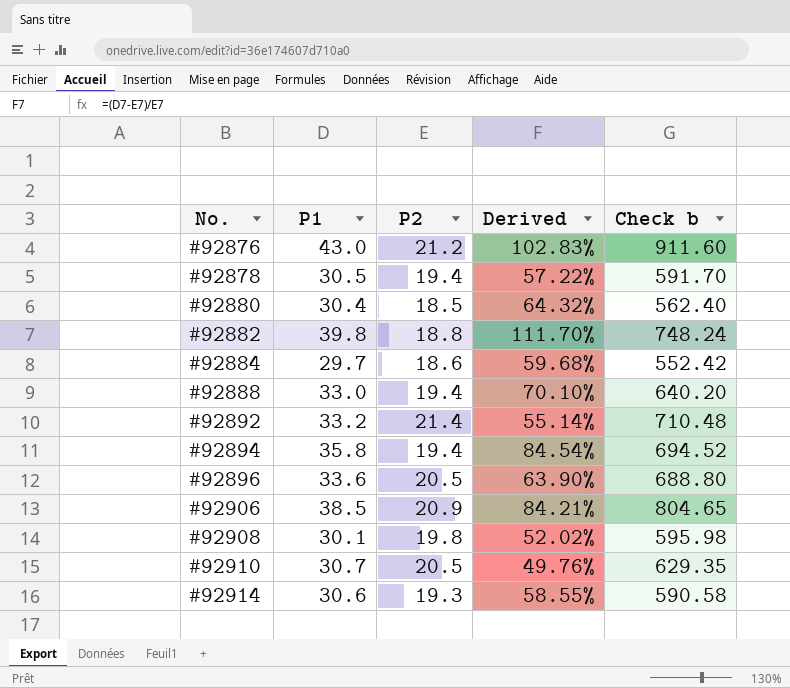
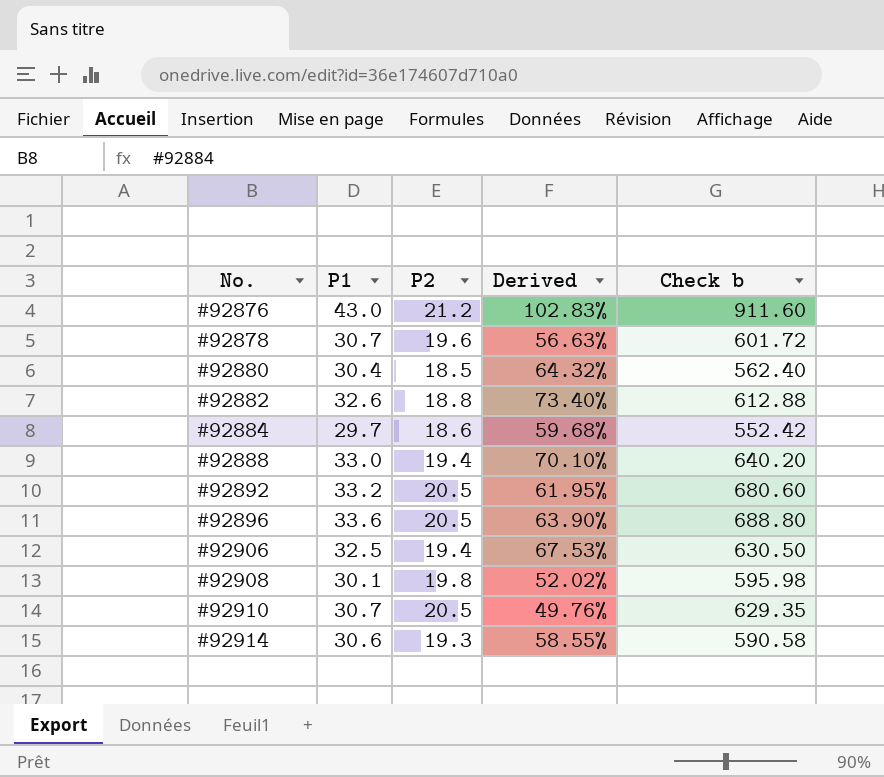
row #92894: 35.8 | 19.4 | 84.54% | 694.52 -> none
#92878 | P1: 30.5 -> 30.7
#92878 | P2: 19.4 -> 19.6
#92878 | Derived: 57.22% -> 56.63%
#92878 | Check b: 591.70 -> 601.72
#92882 | P1: 39.8 -> 32.6
#92882 | Derived: 111.70% -> 73.40%
#92882 | Check b: 748.24 -> 612.88
#92892 | P2: 21.4 -> 20.5
#92892 | Derived: 55.14% -> 61.95%
#92892 | Check b: 710.48 -> 680.60
#92906 | P1: 38.5 -> 32.5
#92906 | P2: 20.9 -> 19.4
#92906 | Derived: 84.21% -> 67.53%
#92906 | Check b: 804.65 -> 630.50

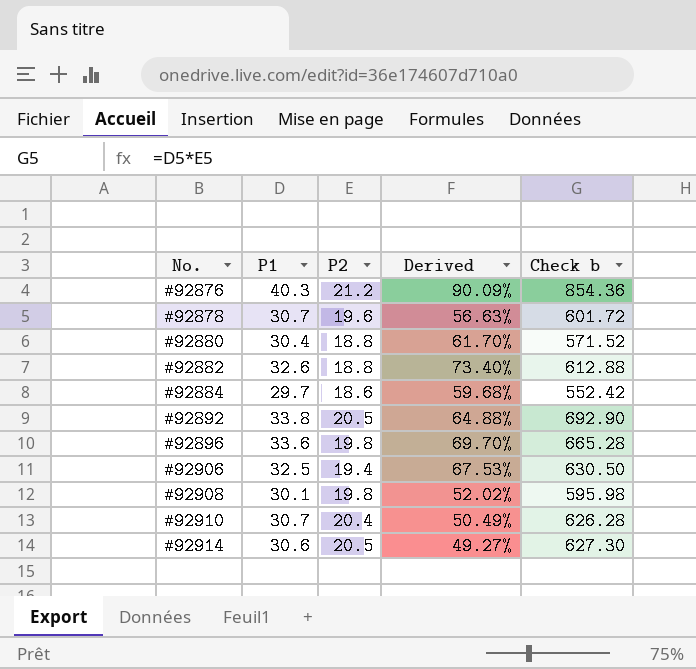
row #92888: 33.0 | 19.4 | 70.10% | 640.20 -> none
#92876 | P1: 43.0 -> 40.3
#92876 | Derived: 102.83% -> 90.09%
#92876 | Check b: 911.60 -> 854.36
#92880 | P2: 18.5 -> 18.8
#92880 | Derived: 64.32% -> 61.70%
#92880 | Check b: 562.40 -> 571.52
#92892 | P1: 33.2 -> 33.8
#92892 | Derived: 61.95% -> 64.88%
#92892 | Check b: 680.60 -> 692.90
#92896 | P2: 20.5 -> 19.8
#92896 | Derived: 63.90% -> 69.70%
#92896 | Check b: 688.80 -> 665.28
#92910 | P2: 20.5 -> 20.4
#92910 | Derived: 49.76% -> 50.49%
#92910 | Check b: 629.35 -> 626.28
#92914 | P2: 19.3 -> 20.5
#92914 | Derived: 58.55% -> 49.27%
#92914 | Check b: 590.58 -> 627.30

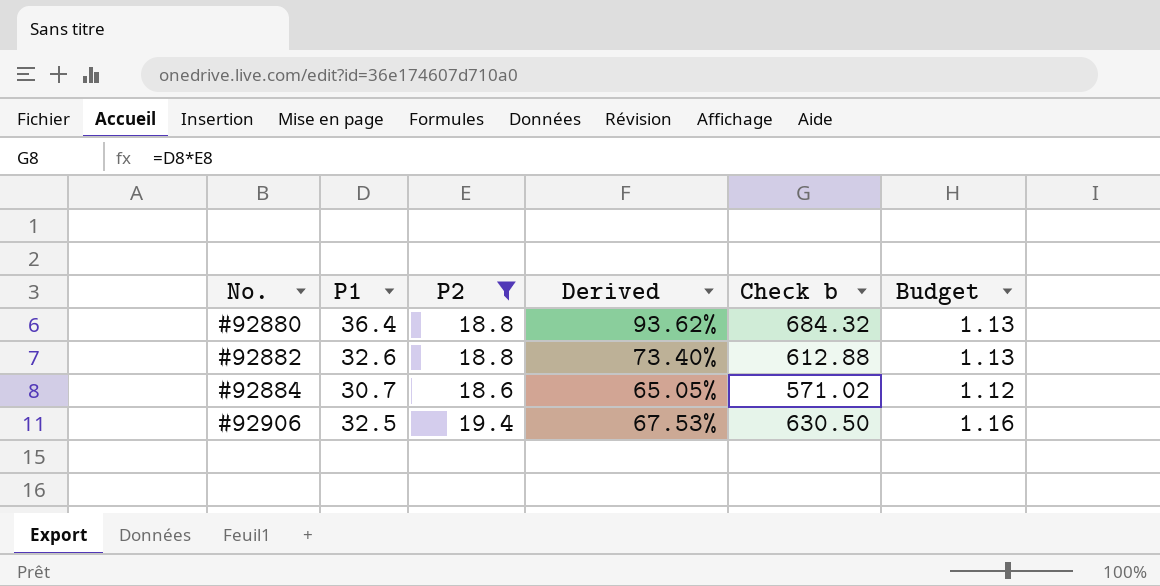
filter: none -> P2 <= 19.4
column Budget | formula: none -> [P2] * 0.06
#92880 | P1: 30.4 -> 36.4
#92880 | Derived: 61.70% -> 93.62%
#92880 | Check b: 571.52 -> 684.32
#92884 | P1: 29.7 -> 30.7
#92884 | Derived: 59.68% -> 65.05%
#92884 | Check b: 552.42 -> 571.02

